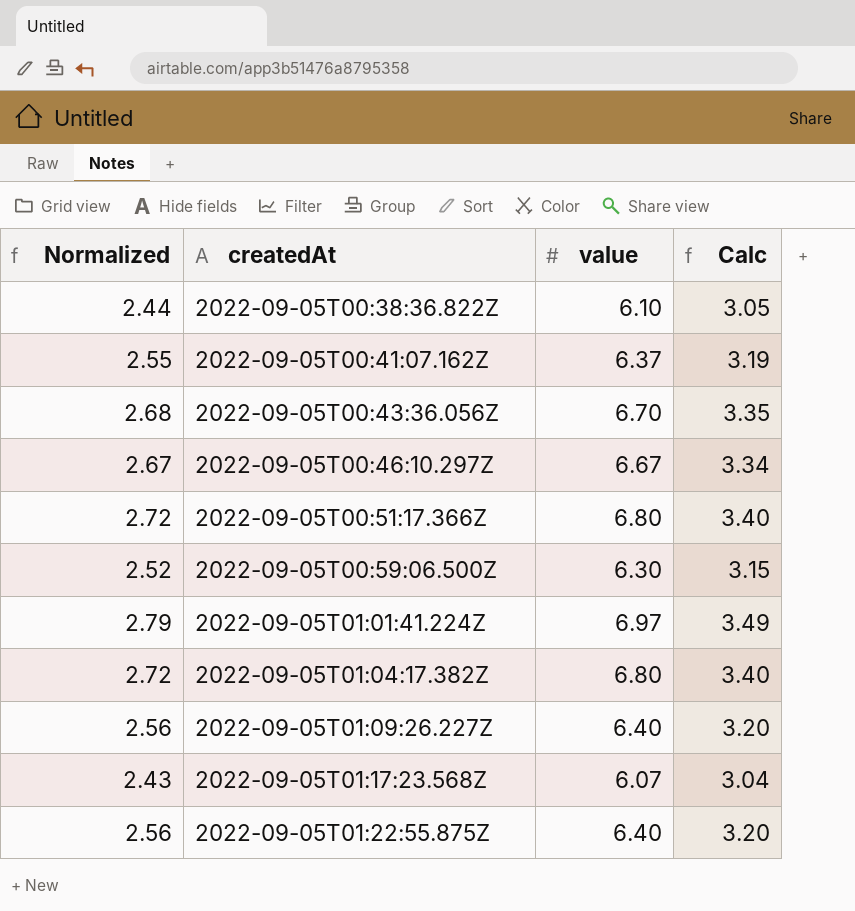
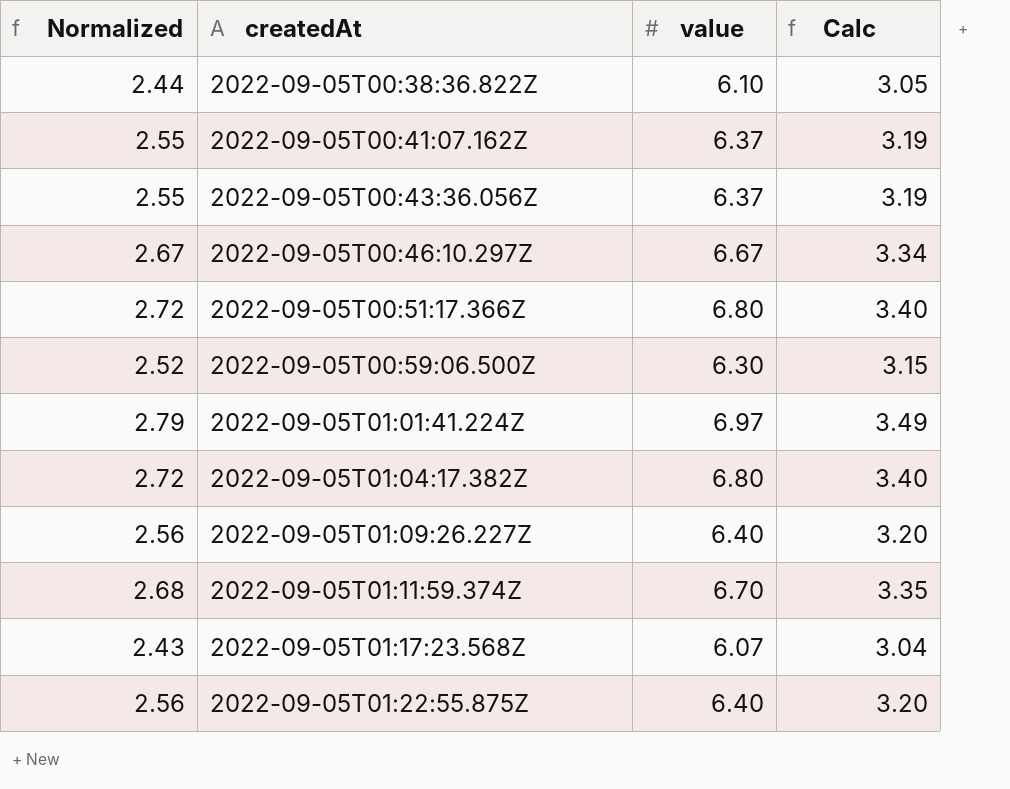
2022-09-05T00:43:36.056Z | Normalized: 2.68 -> 2.55
2022-09-05T00:43:36.056Z | value: 6.70 -> 6.37
2022-09-05T00:43:36.056Z | Calc: 3.35 -> 3.19
row 2022-09-05T01:11:59.374Z: none -> 2.68 | 6.70 | 3.35

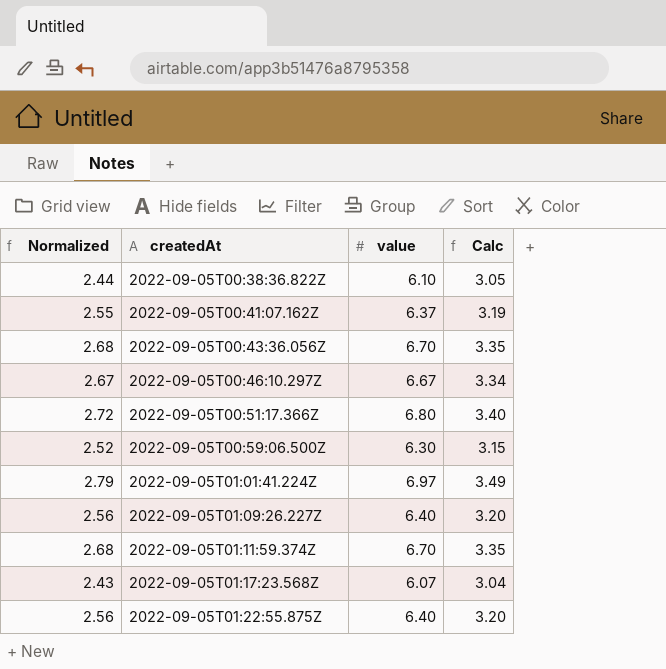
row 2022-09-05T01:04:17.382Z: 2.72 | 6.80 | 3.40 -> none
2022-09-05T00:43:36.056Z | Normalized: 2.55 -> 2.68
2022-09-05T00:43:36.056Z | value: 6.37 -> 6.70
2022-09-05T00:43:36.056Z | Calc: 3.19 -> 3.35

